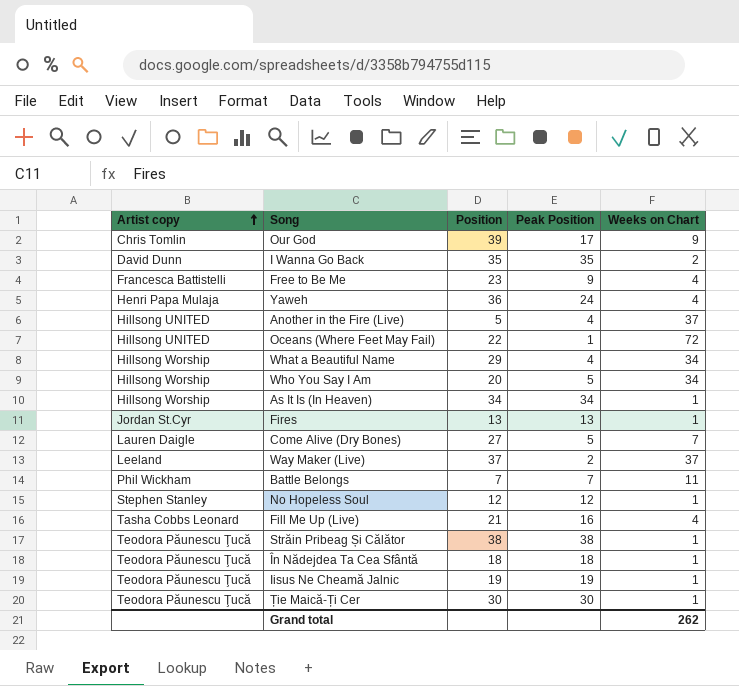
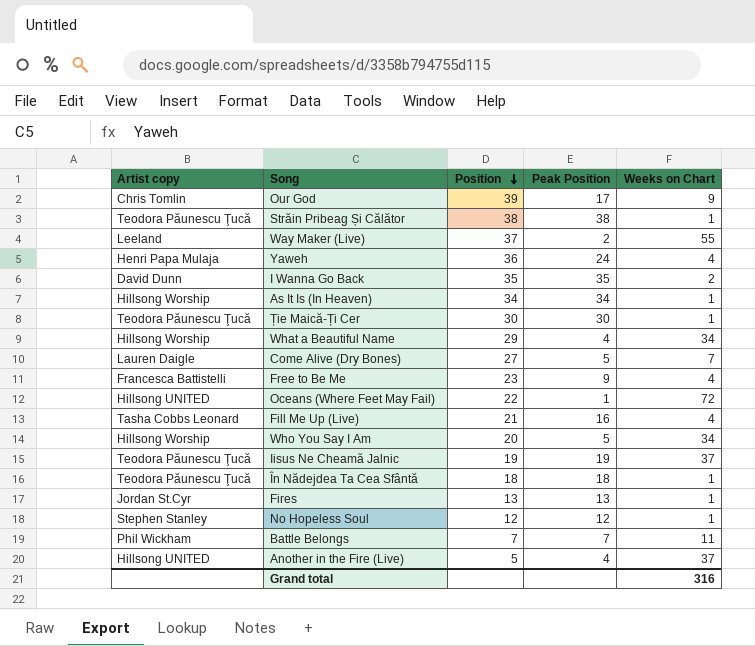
row order: Artist copy ascending -> Position descending
Way Maker (Live) | Weeks on Chart: 37 -> 55
Iisus Ne Cheamă Jalnic | Weeks on Chart: 1 -> 37
Grand total | Weeks on Chart: 262 -> 316

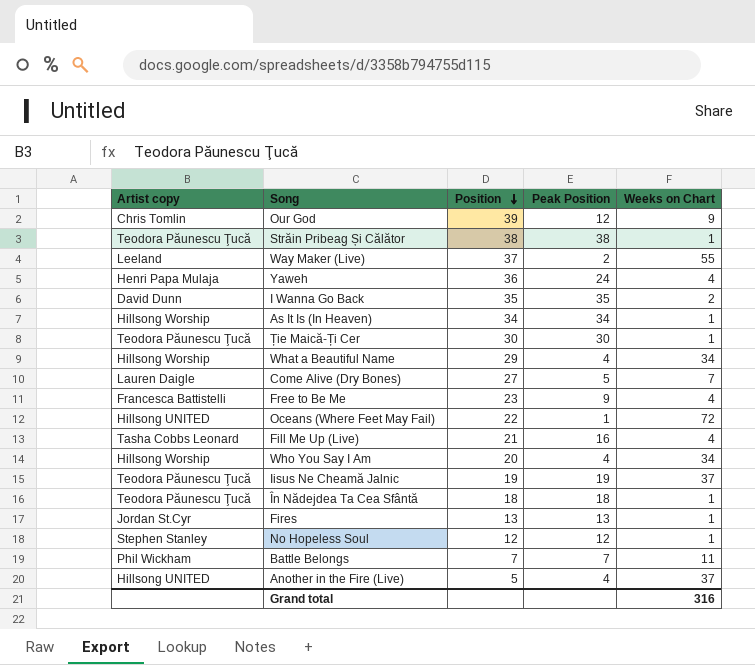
Our God | Peak Position: 17 -> 12
Who You Say I Am | Peak Position: 5 -> 4

